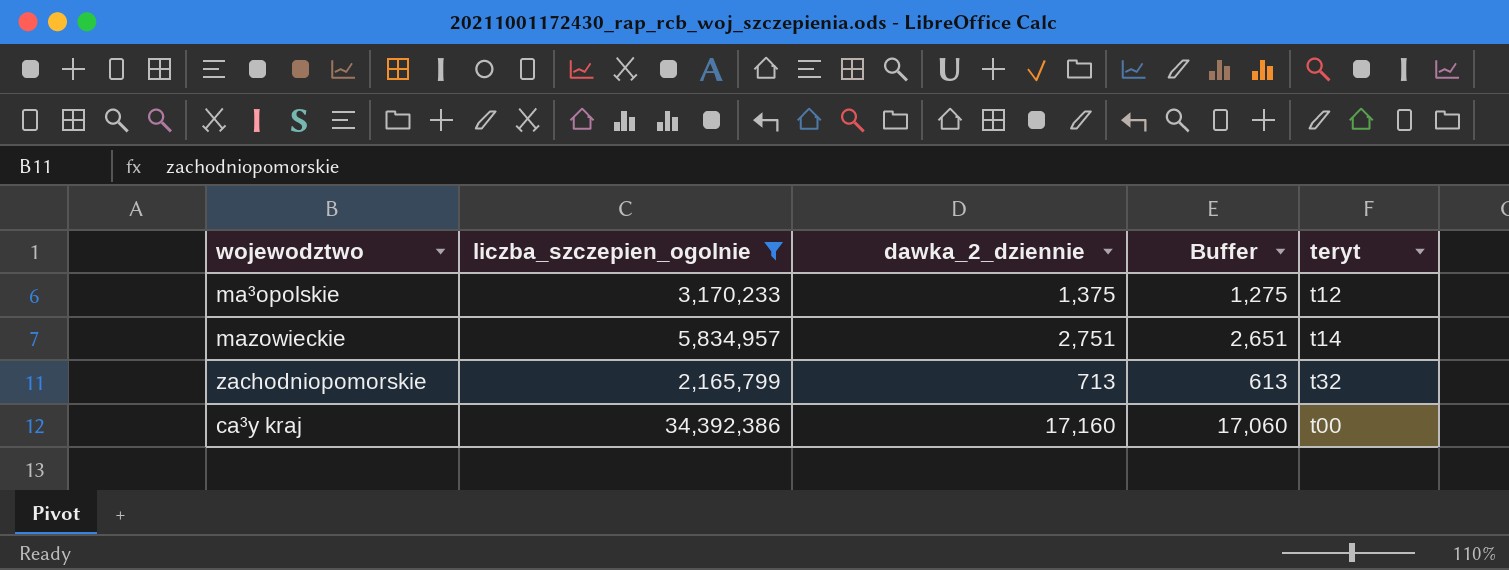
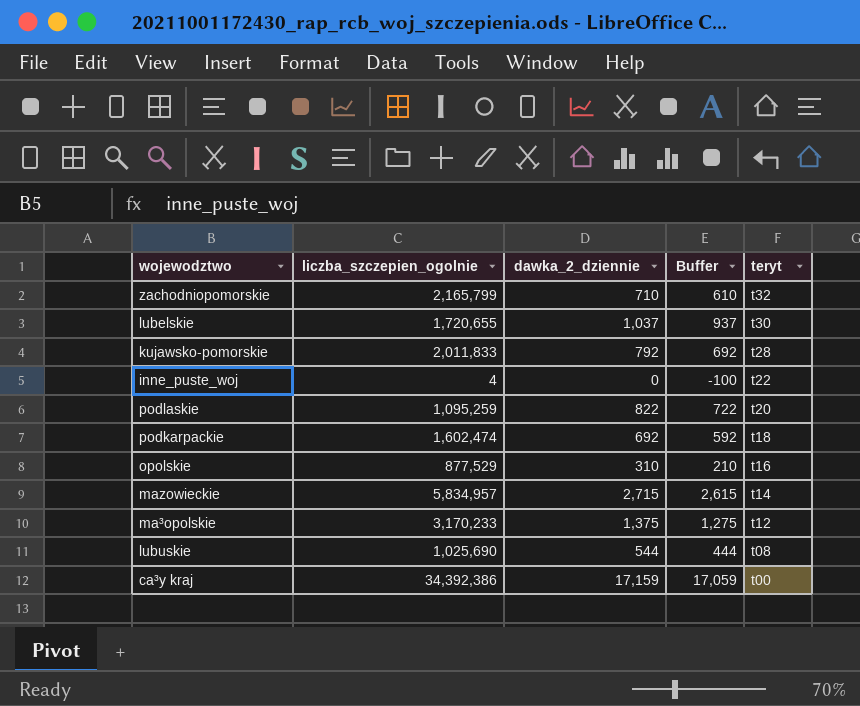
filter: liczba_szczepien_ogolnie >= 2,165,799 -> none
row order: none -> teryt descending
zachodniopomorskie | dawka_2_dziennie: 713 -> 710
zachodniopomorskie | Buffer: 613 -> 610
mazowieckie | dawka_2_dziennie: 2,751 -> 2,715
mazowieckie | Buffer: 2,651 -> 2,615
ca³y kraj | dawka_2_dziennie: 17,160 -> 17,159
ca³y kraj | Buffer: 17,060 -> 17,059

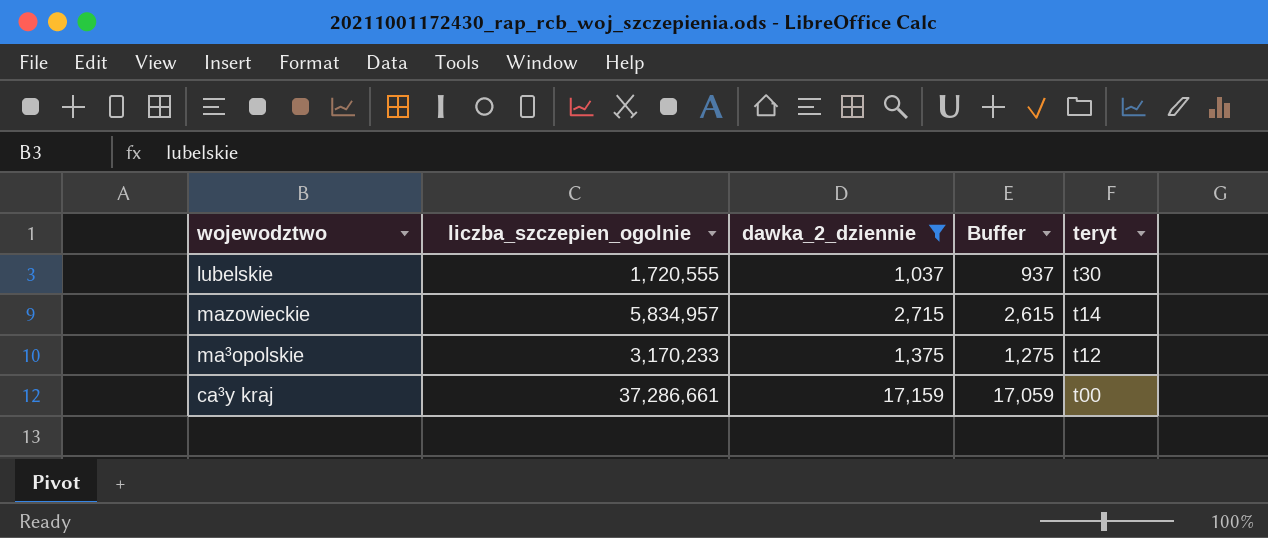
filter: none -> dawka_2_dziennie >= 1,037
lubelskie | liczba_szczepien_ogolnie: 1,720,655 -> 1,720,555
ca³y kraj | liczba_szczepien_ogolnie: 34,392,386 -> 37,286,661

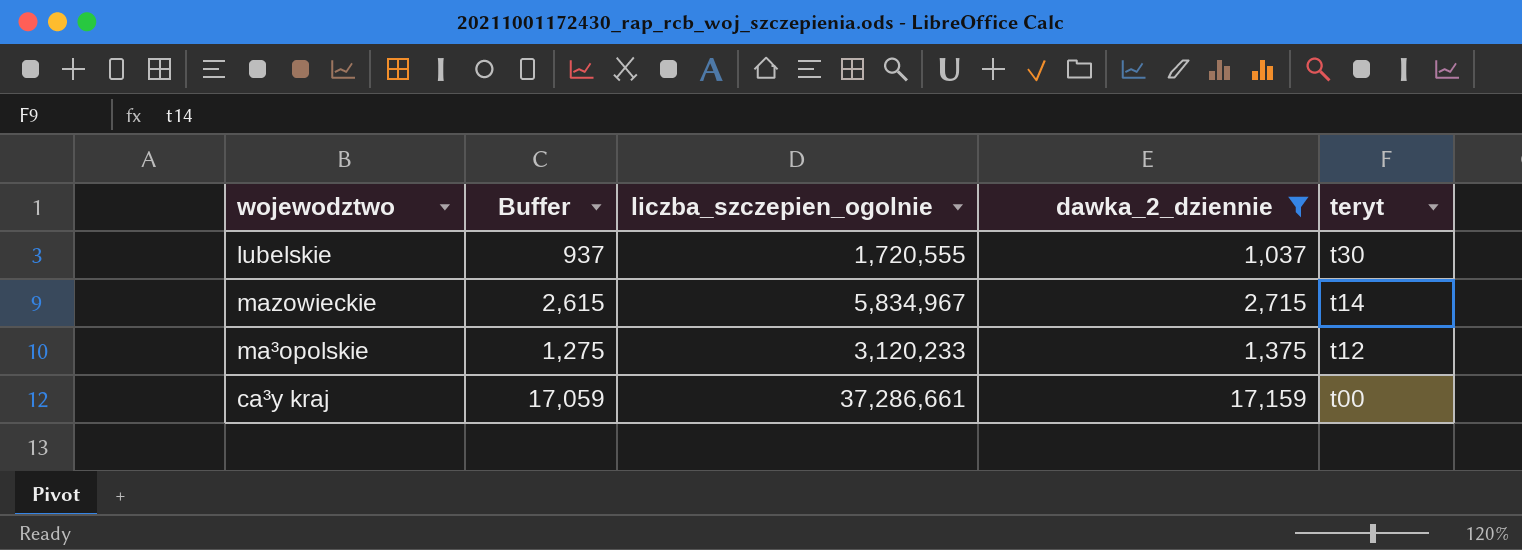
column Buffer | position: 4 -> 2
mazowieckie | liczba_szczepien_ogolnie: 5,834,957 -> 5,834,967
ma³opolskie | liczba_szczepien_ogolnie: 3,170,233 -> 3,120,233

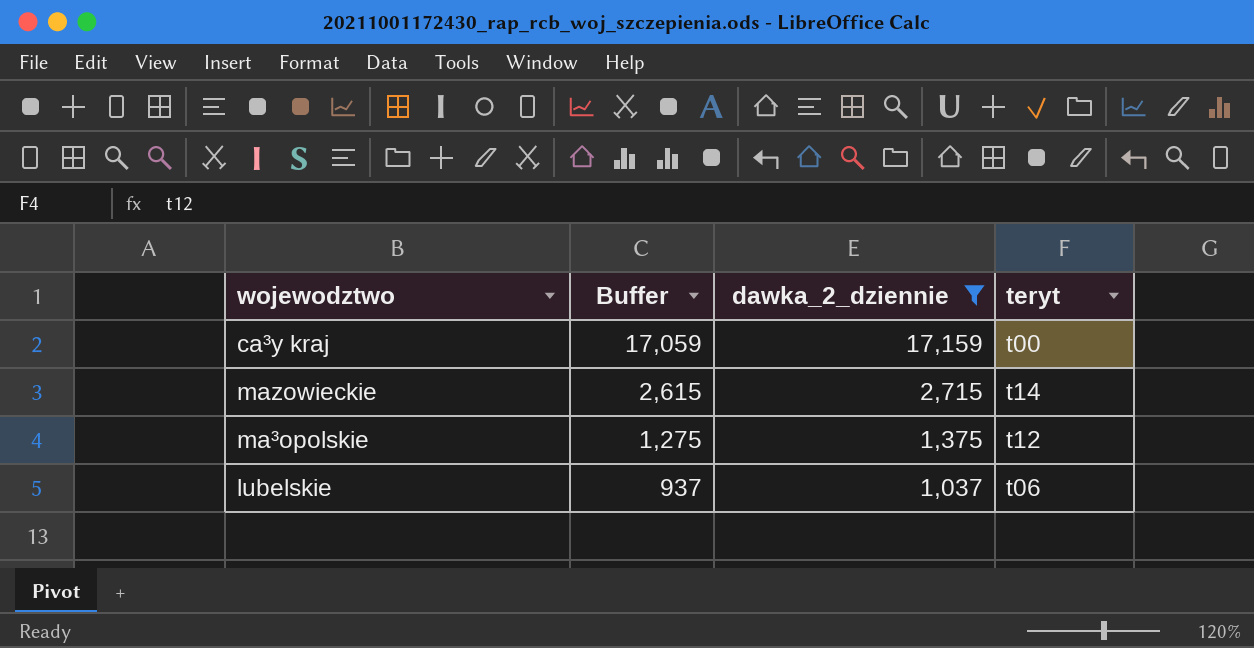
row order: teryt descending -> Buffer descending
column liczba_szczepien_ogolnie | position: 3 -> none
lubelskie | teryt: t30 -> t06

